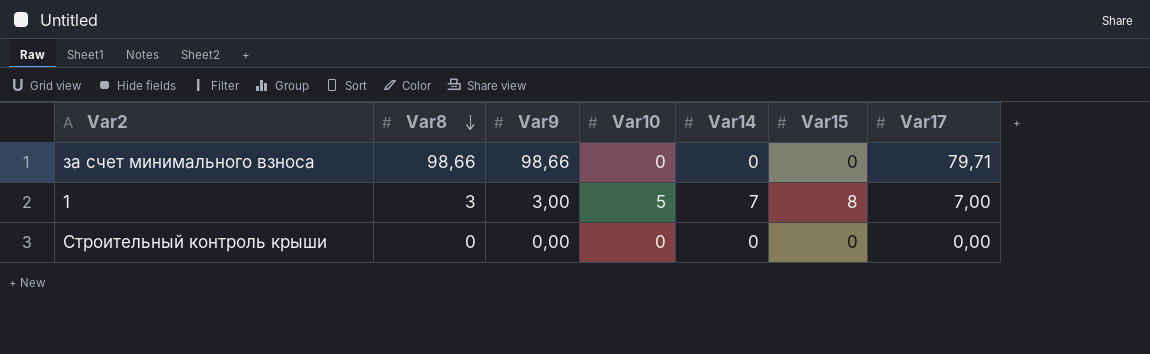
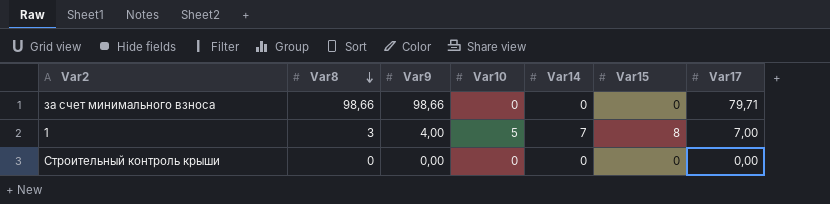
1 | Var9: 3,00 -> 4,00

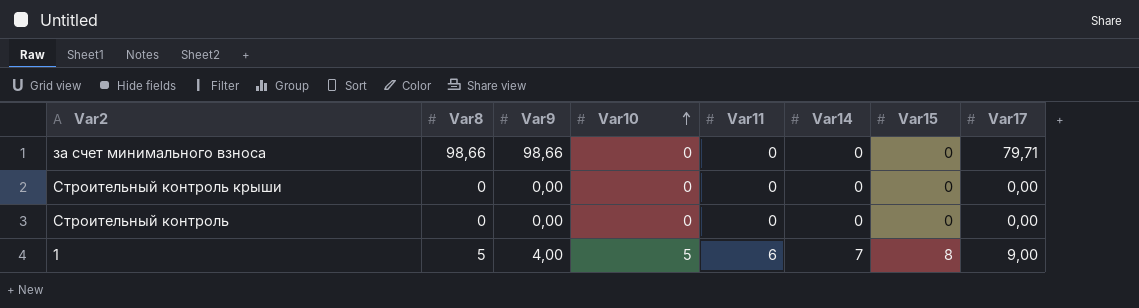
row order: Var8 descending -> Var10 ascending
column Var11 | position: none -> 5
row Строительный контроль: none -> 0 | 0,00 | 0 | 0 | 0 | 0 | 0,00
1 | Var8: 3 -> 5
1 | Var17: 7,00 -> 9,00

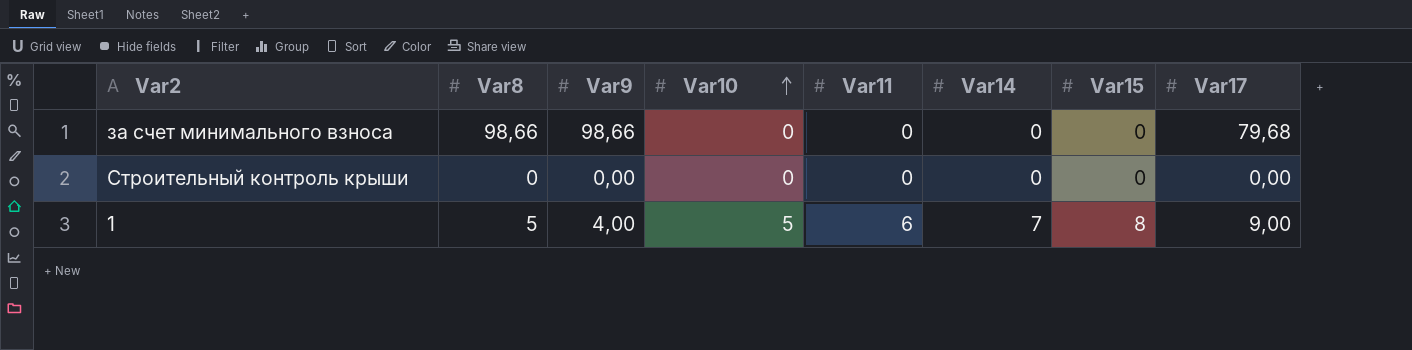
row Строительный контроль: 0 | 0,00 | 0 | 0 | 0 | 0 | 0,00 -> none
за счет минимального взноса | Var17: 79,71 -> 79,68

